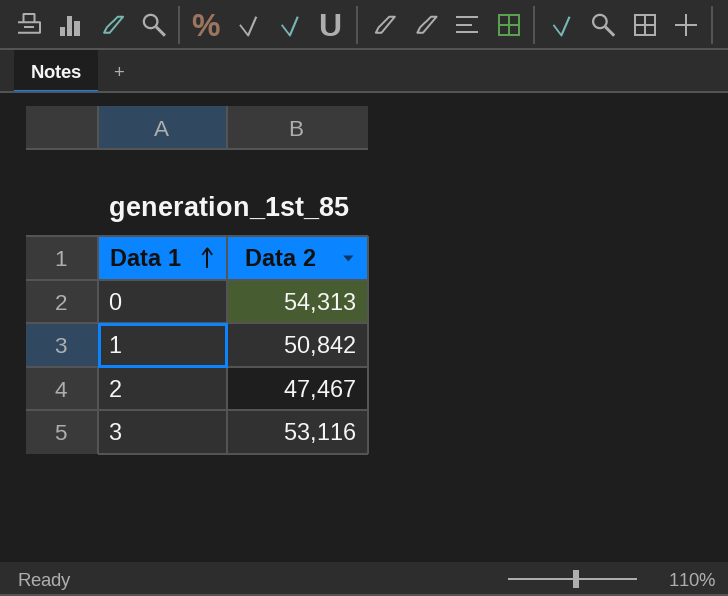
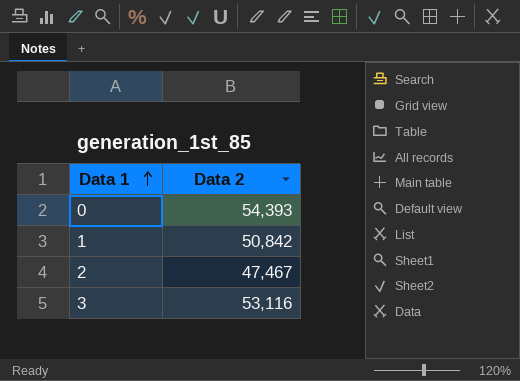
0 | Data 2: 54,313 -> 54,393

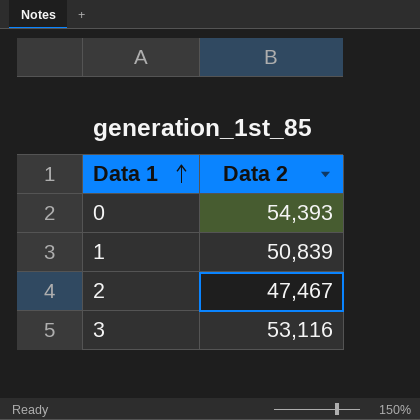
1 | Data 2: 50,842 -> 50,839

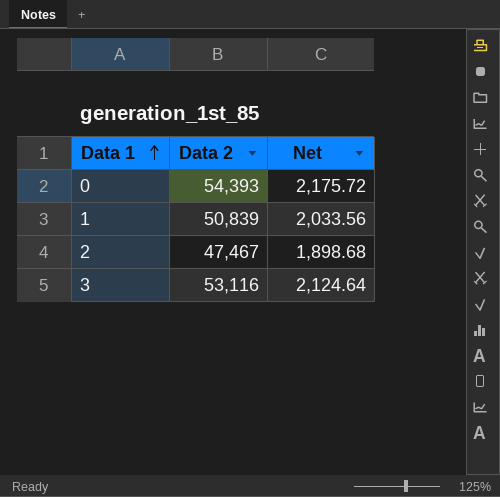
column Net | formula: none -> [Data 2] * 0.04

